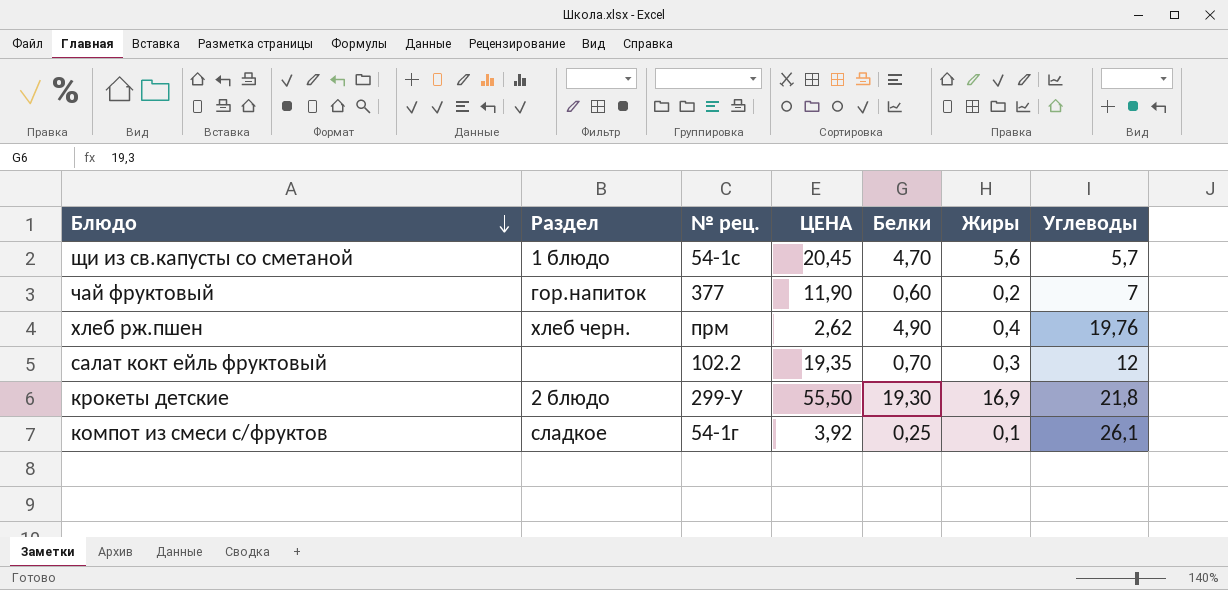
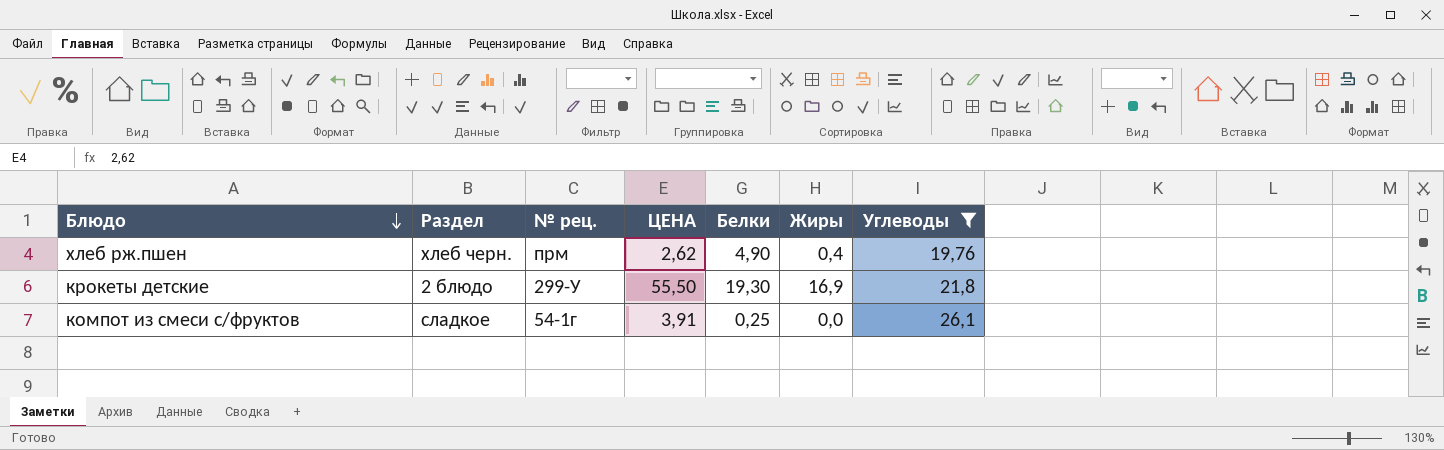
filter: none -> Углеводы >= 19,76
компот из смеси с/фруктов | ЦЕНА: 3,92 -> 3,91
компот из смеси с/фруктов | Жиры: 0,1 -> 0,0

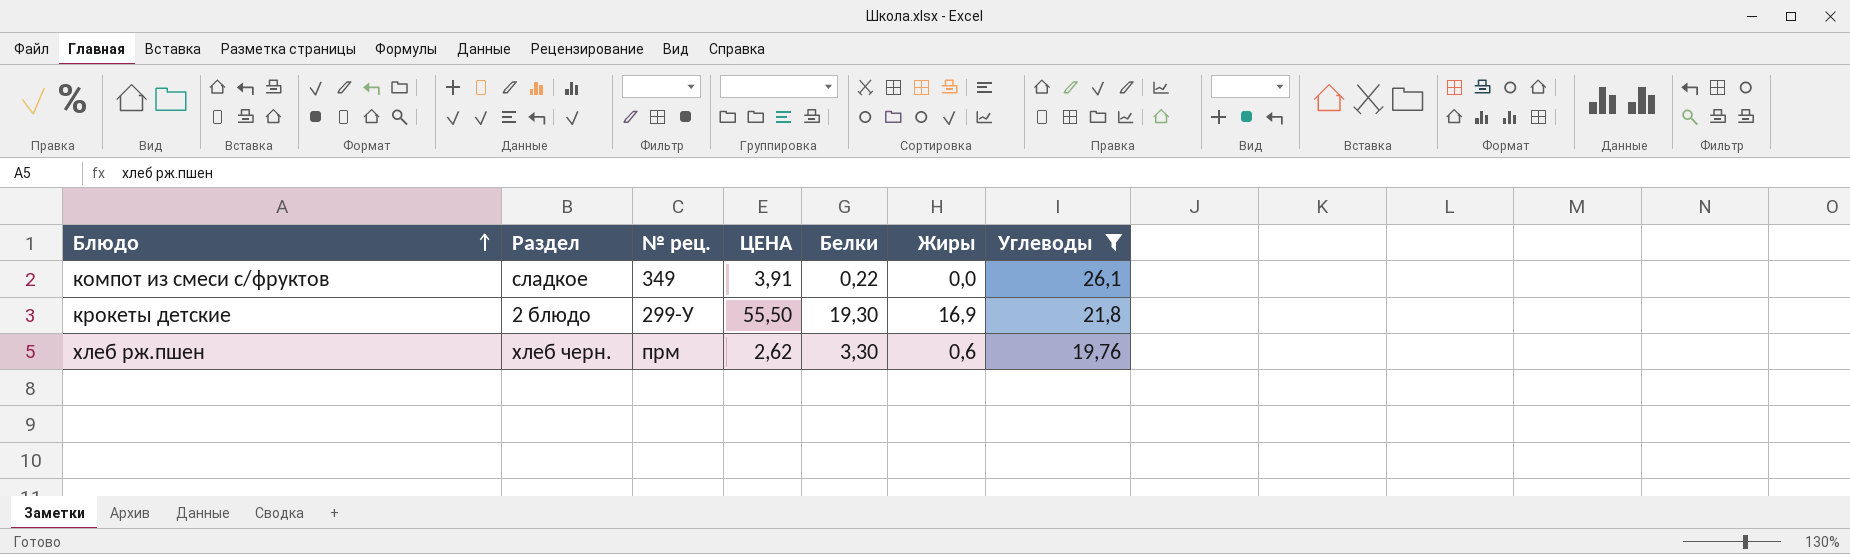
row order: Блюдо descending -> Блюдо ascending
компот из смеси с/фруктов | № рец.: 54-1г -> 349
компот из смеси с/фруктов | Белки: 0,25 -> 0,22
хлеб рж.пшен | Белки: 4,90 -> 3,30
хлеб рж.пшен | Жиры: 0,4 -> 0,6

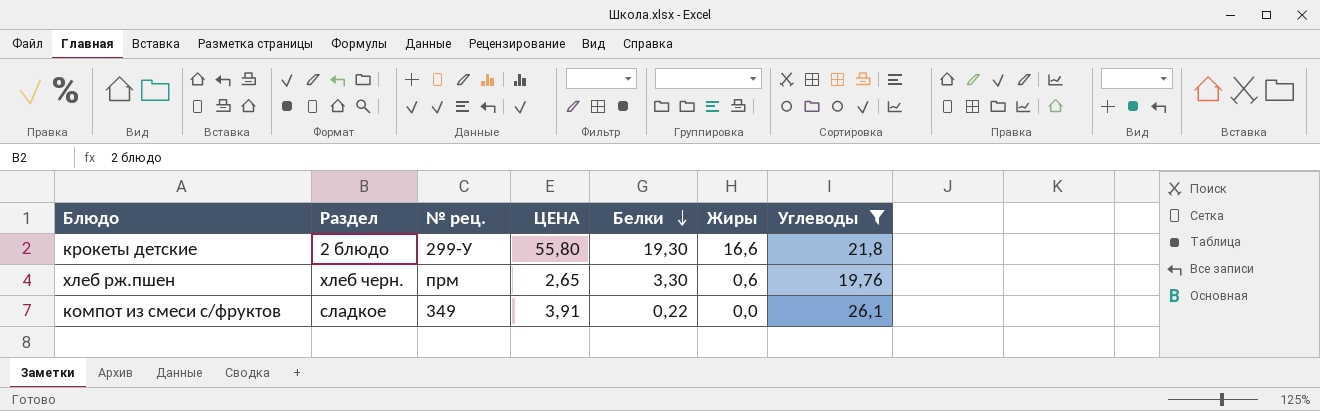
row order: Блюдо ascending -> Белки descending
крокеты детские | ЦЕНА: 55,50 -> 55,80
крокеты детские | Жиры: 16,9 -> 16,6
хлеб рж.пшен | ЦЕНА: 2,62 -> 2,65

